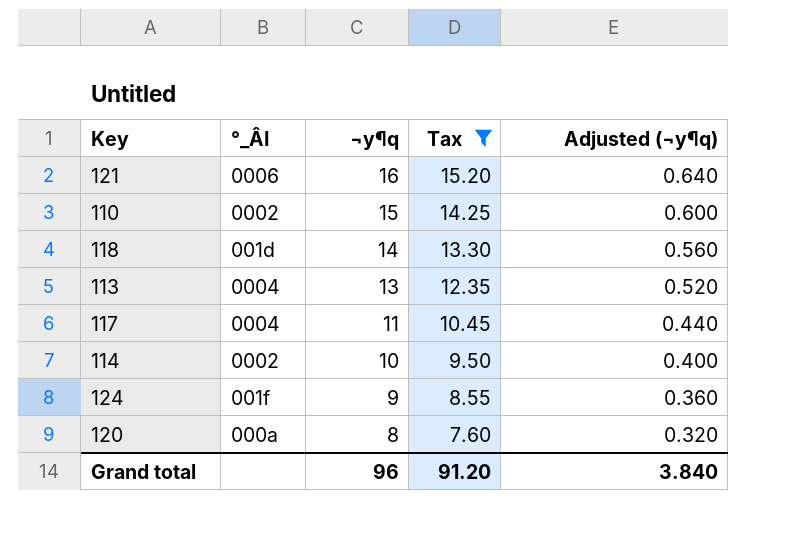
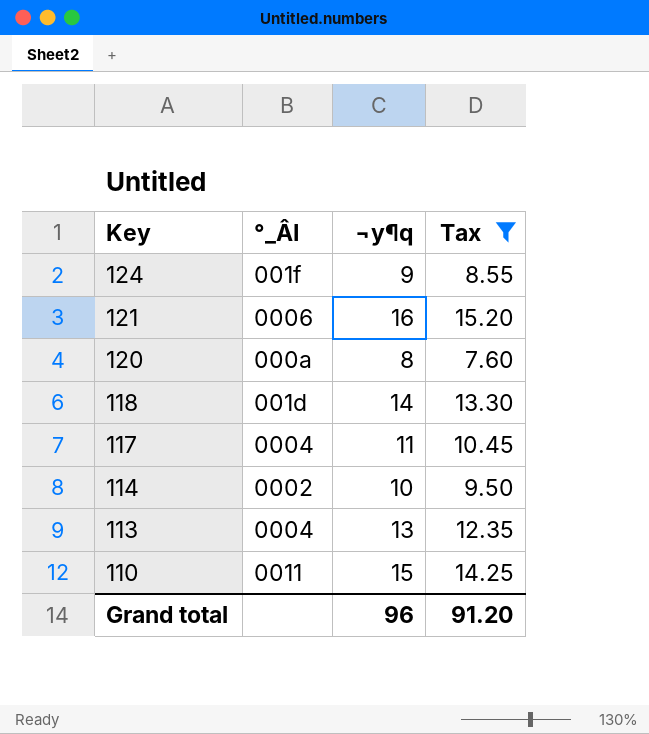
row order: ¬y¶q descending -> Key descending
column Adjusted (¬y¶q) | formula: [¬y¶q] * 0.04 -> none
110 | °_ÂI: 0002 -> 0011

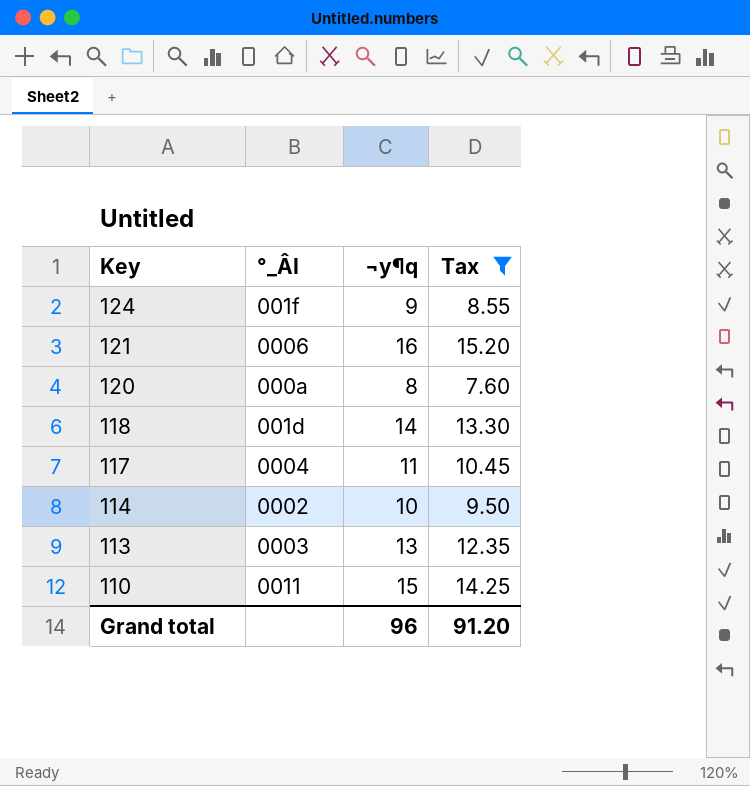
113 | °_ÂI: 0004 -> 0003

